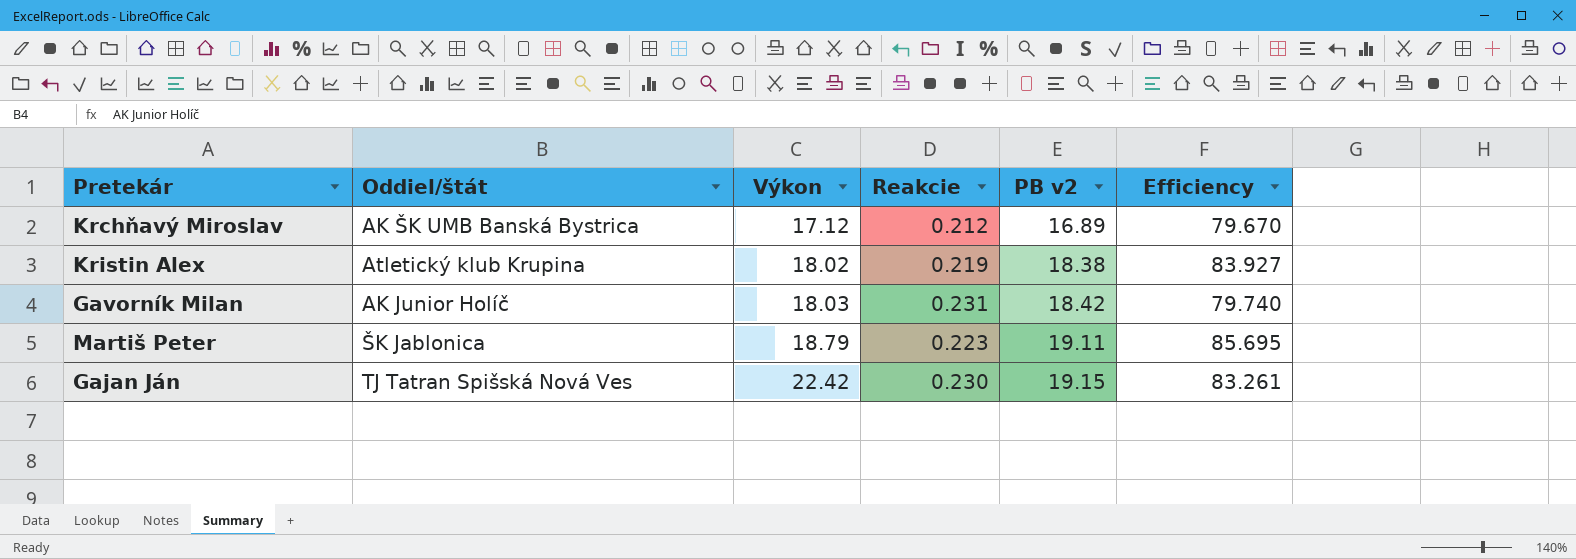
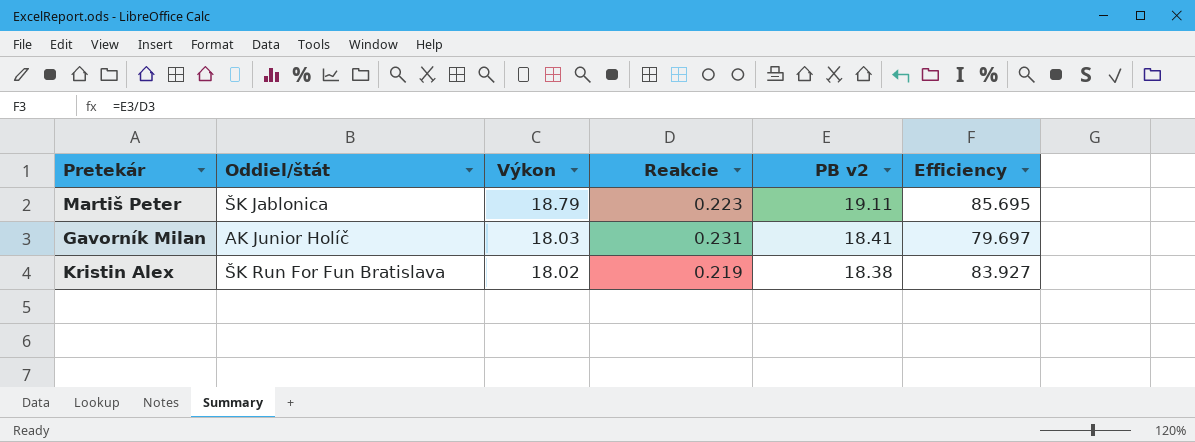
row order: Výkon ascending -> Výkon descending
row Krchňavý Miroslav: AK ŠK UMB Banská Bystrica | 17.12 | 0.212 | 16.89 | 79.670 -> none
row Gajan Ján: TJ Tatran Spišská Nová Ves | 22.42 | 0.230 | 19.15 | 83.261 -> none
Gavorník Milan | PB v2: 18.42 -> 18.41
Gavorník Milan | Efficiency: 79.740 -> 79.697
Kristin Alex | Oddiel/štát: Atletický klub Krupina -> ŠK Run For Fun Bratislava

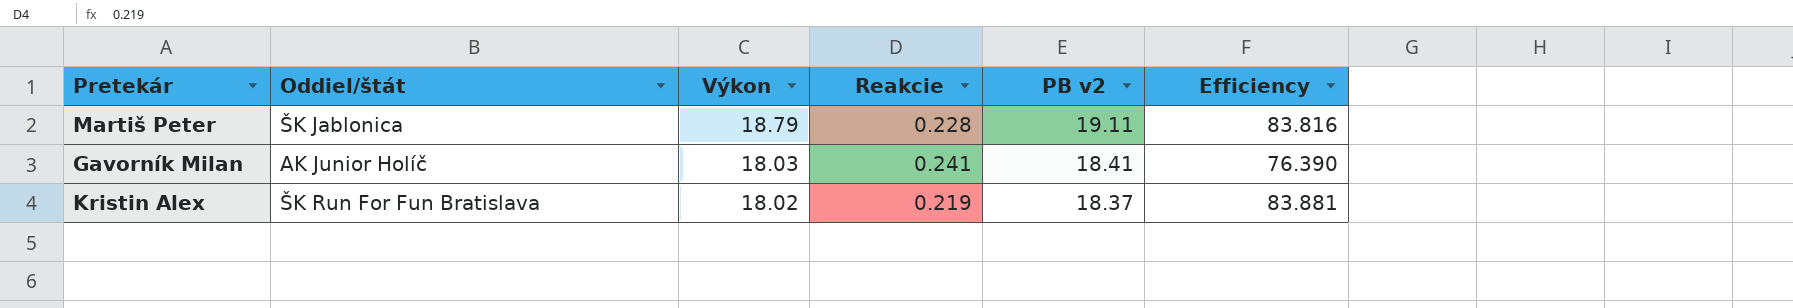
Martiš Peter | Reakcie: 0.223 -> 0.228
Martiš Peter | Efficiency: 85.695 -> 83.816
Gavorník Milan | Reakcie: 0.231 -> 0.241
Gavorník Milan | Efficiency: 79.697 -> 76.390
Kristin Alex | PB v2: 18.38 -> 18.37
Kristin Alex | Efficiency: 83.927 -> 83.881

